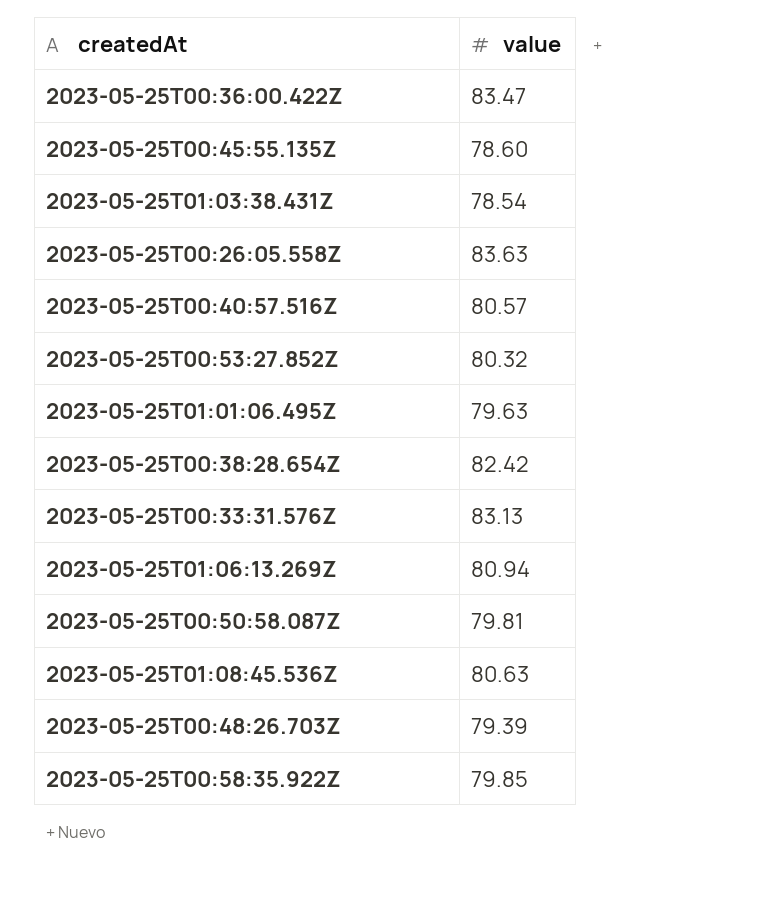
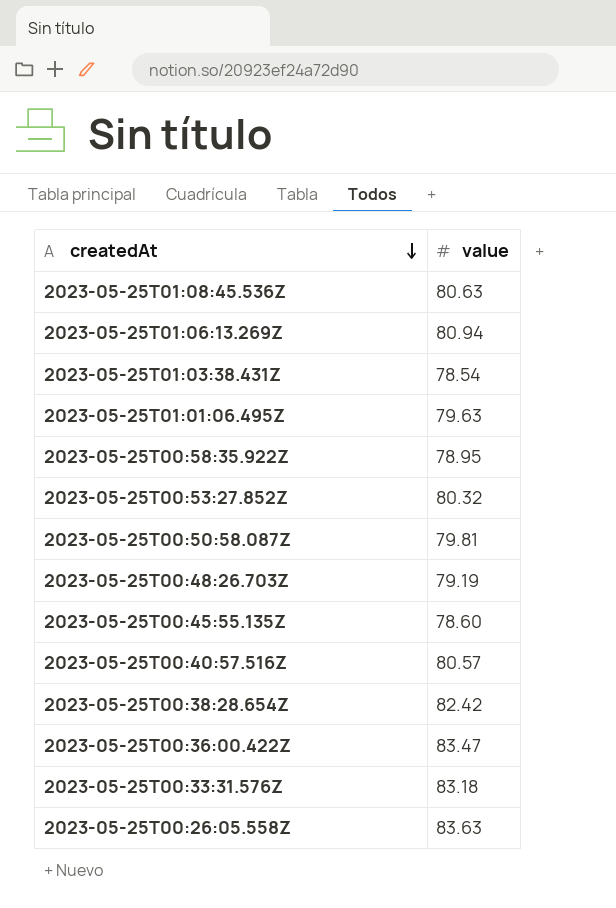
row order: none -> createdAt descending
2023-05-25T00:58:35.922Z | value: 79.85 -> 78.95
2023-05-25T00:48:26.703Z | value: 79.39 -> 79.19
2023-05-25T00:33:31.576Z | value: 83.13 -> 83.18

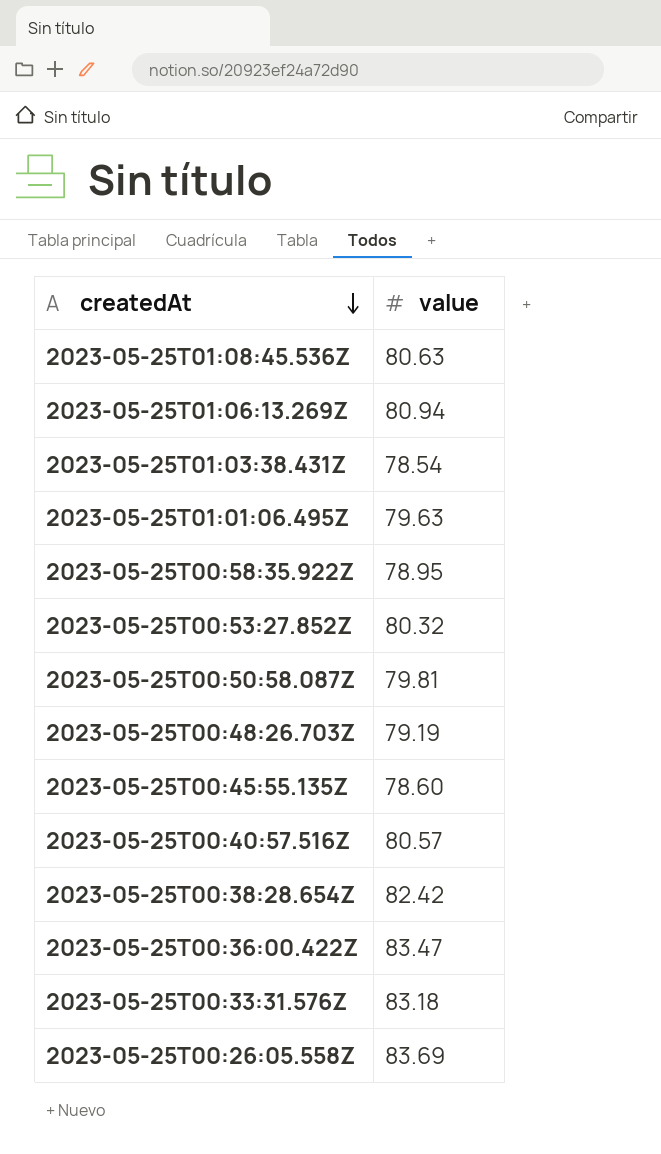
2023-05-25T00:26:05.558Z | value: 83.63 -> 83.69

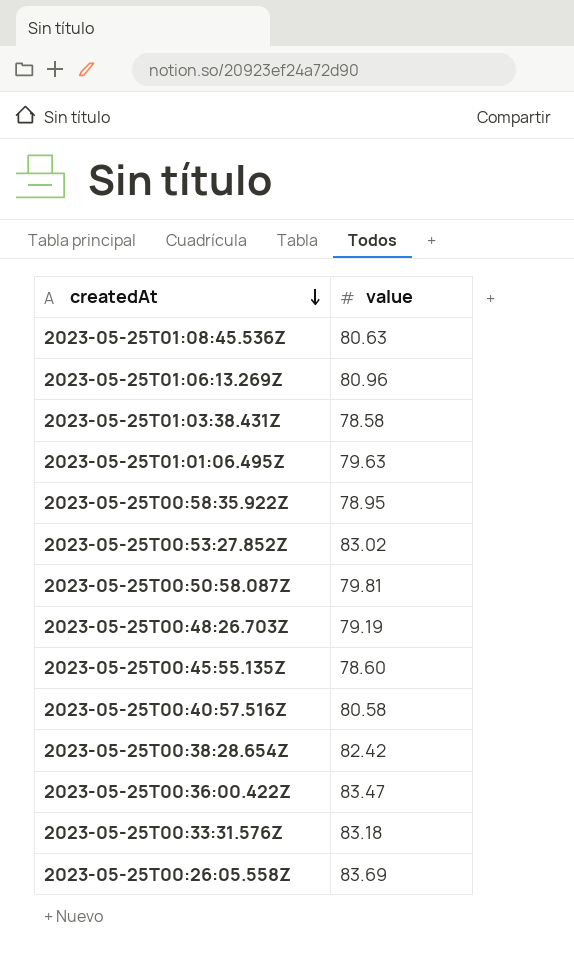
2023-05-25T01:06:13.269Z | value: 80.94 -> 80.96
2023-05-25T01:03:38.431Z | value: 78.54 -> 78.58
2023-05-25T00:53:27.852Z | value: 80.32 -> 83.02
2023-05-25T00:40:57.516Z | value: 80.57 -> 80.58

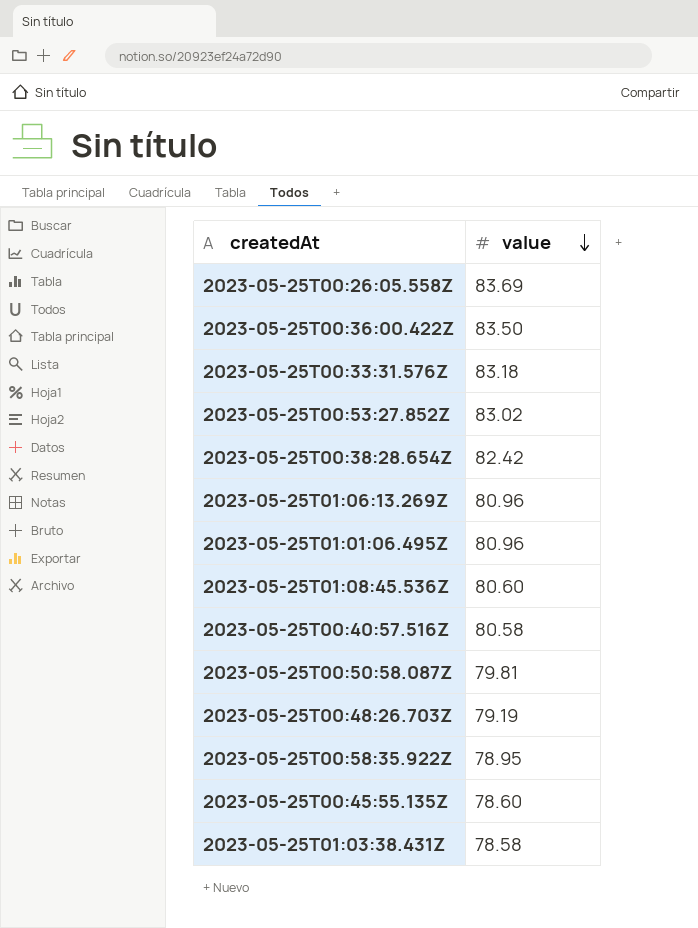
row order: createdAt descending -> value descending
2023-05-25T00:36:00.422Z | value: 83.47 -> 83.50
2023-05-25T01:01:06.495Z | value: 79.63 -> 80.96
2023-05-25T01:08:45.536Z | value: 80.63 -> 80.60

